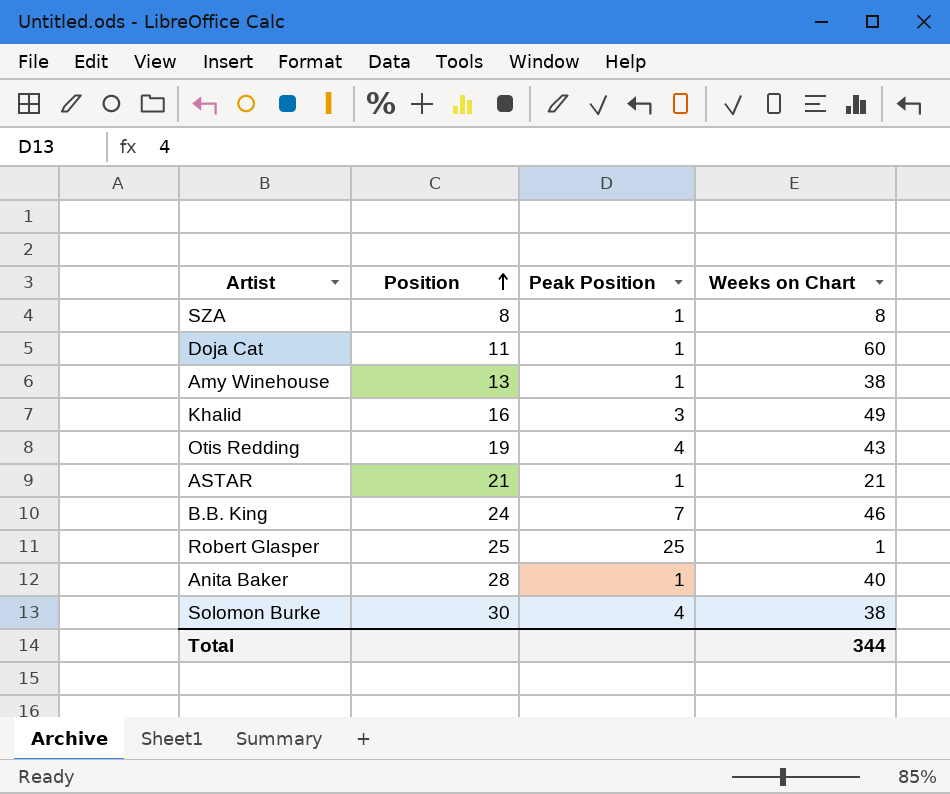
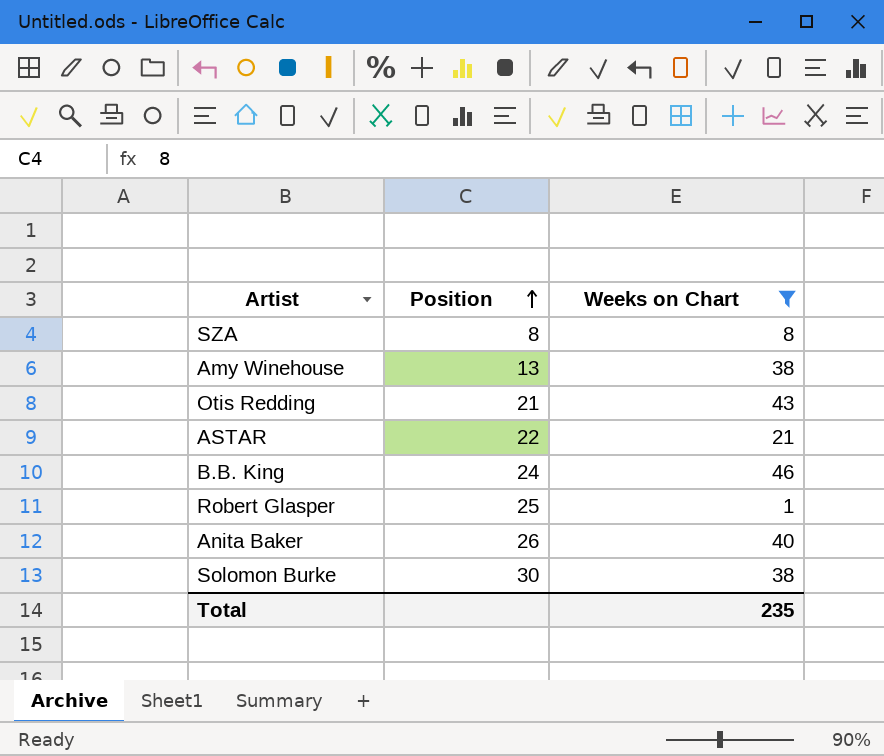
filter: none -> Weeks on Chart <= 46
column Peak Position | position: 3 -> none
Otis Redding | Position: 19 -> 21
ASTAR | Position: 21 -> 22
Anita Baker | Position: 28 -> 26
Total | Weeks on Chart: 344 -> 235

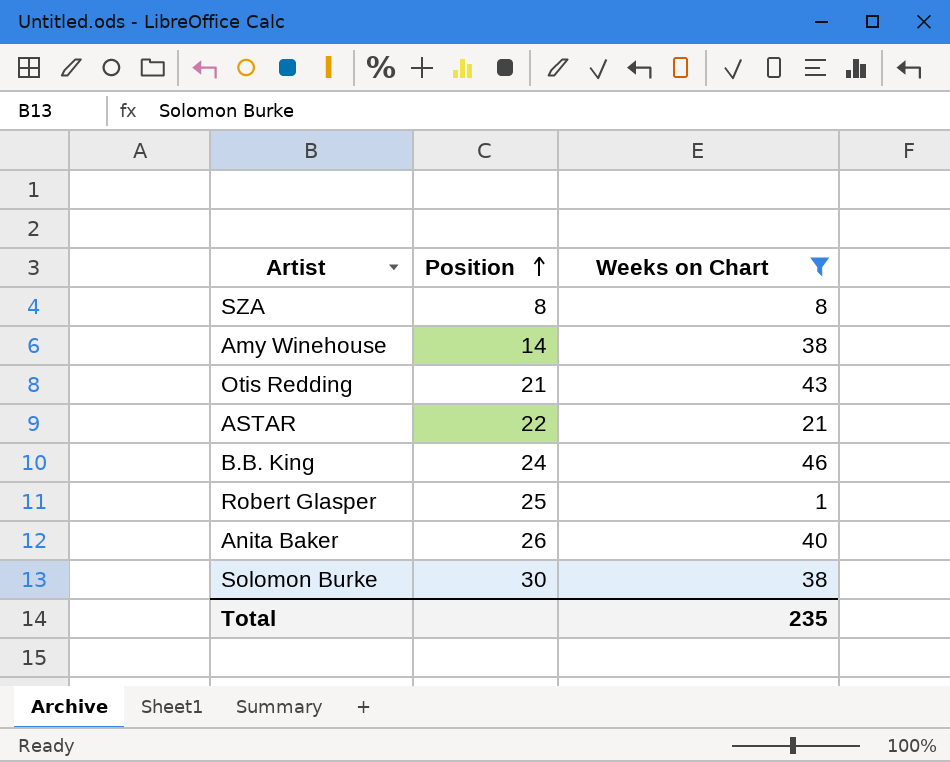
Amy Winehouse | Position: 13 -> 14

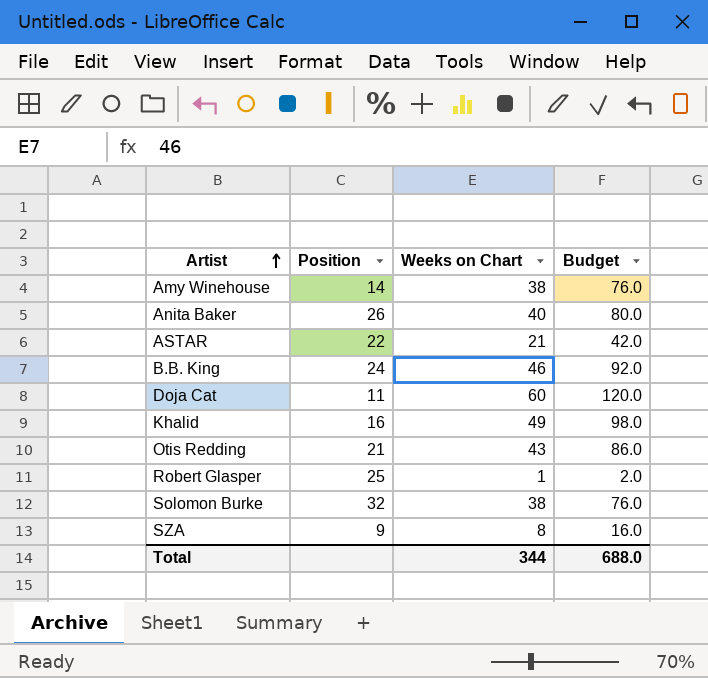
filter: Weeks on Chart <= 46 -> none
row order: Position ascending -> Artist ascending
column Budget | formula: none -> [Weeks on Chart] * 2
Solomon Burke | Position: 30 -> 32
SZA | Position: 8 -> 9
Total | Weeks on Chart: 235 -> 344

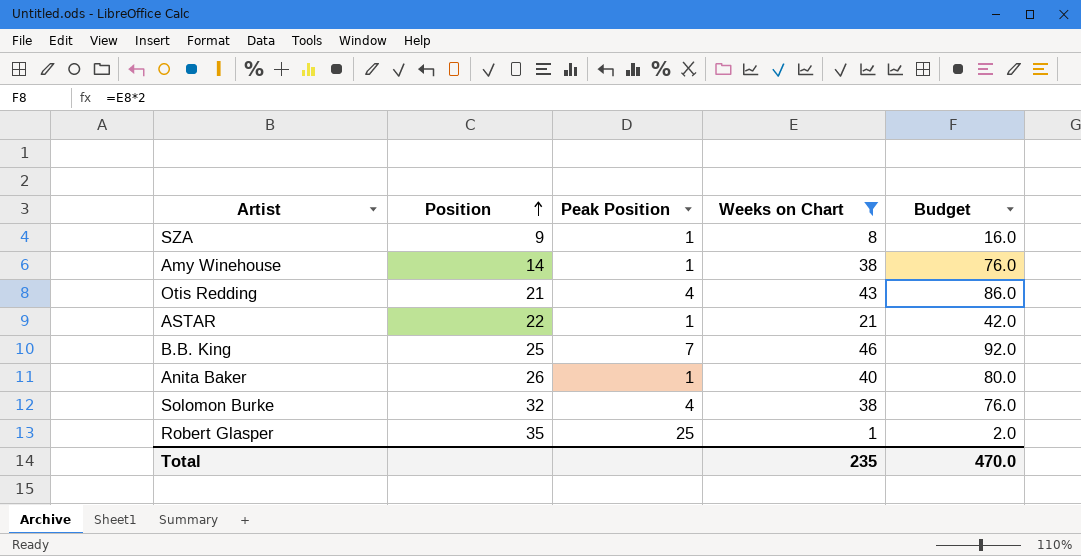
filter: none -> Weeks on Chart <= 46
row order: Artist ascending -> Position ascending
column Peak Position | position: none -> 3
B.B. King | Position: 24 -> 25
Robert Glasper | Position: 25 -> 35
Total | Weeks on Chart: 344 -> 235
Total | Budget: 688.0 -> 470.0

